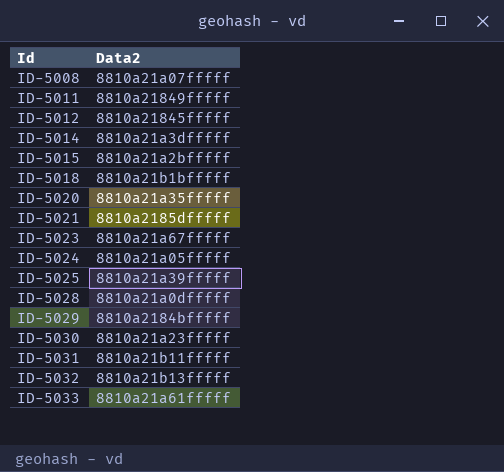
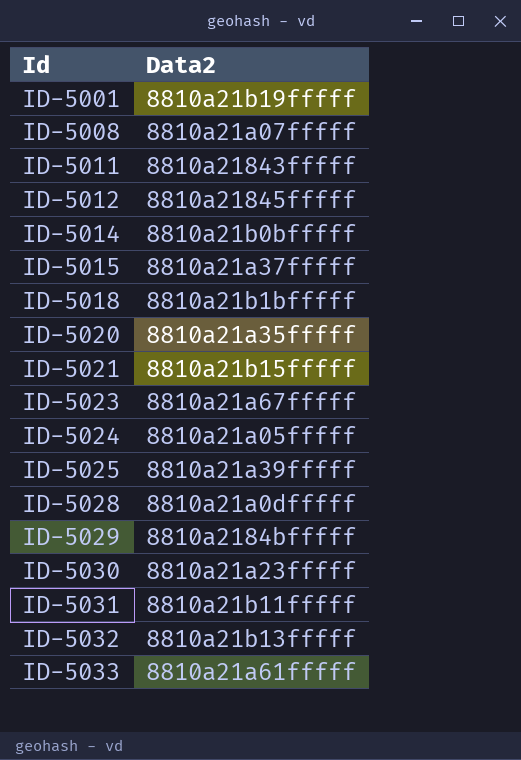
row ID-5001: none -> 8810a21b19fffff
ID-5011 | Data2: 8810a21849fffff -> 8810a21843fffff
ID-5014 | Data2: 8810a21a3dfffff -> 8810a21b0bfffff
ID-5015 | Data2: 8810a21a2bfffff -> 8810a21a37fffff
ID-5021 | Data2: 8810a2185dfffff -> 8810a21b15fffff

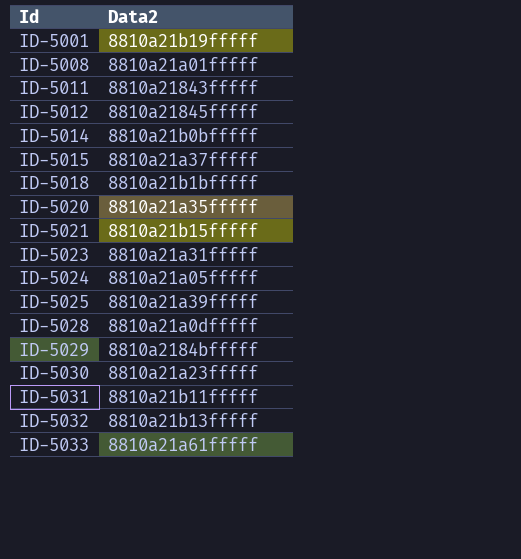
ID-5008 | Data2: 8810a21a07fffff -> 8810a21a01fffff
ID-5023 | Data2: 8810a21a67fffff -> 8810a21a31fffff

